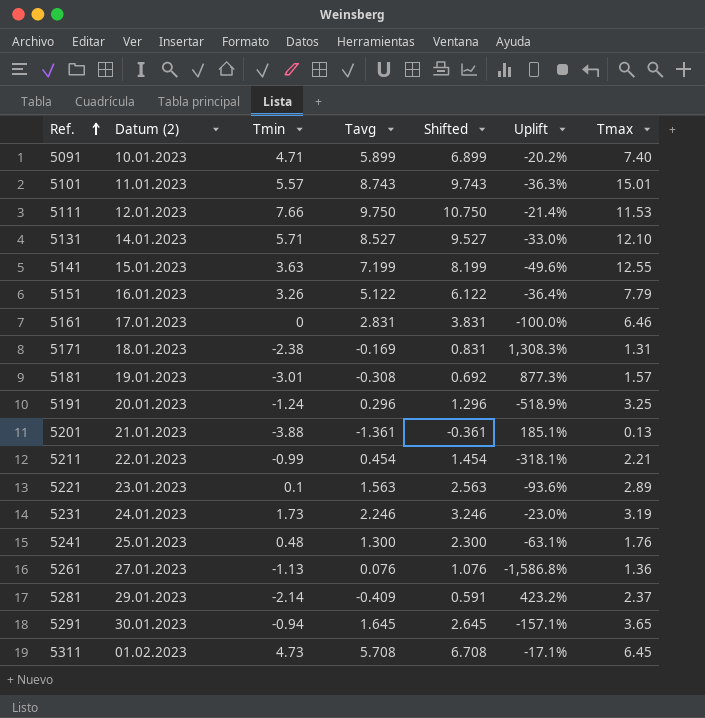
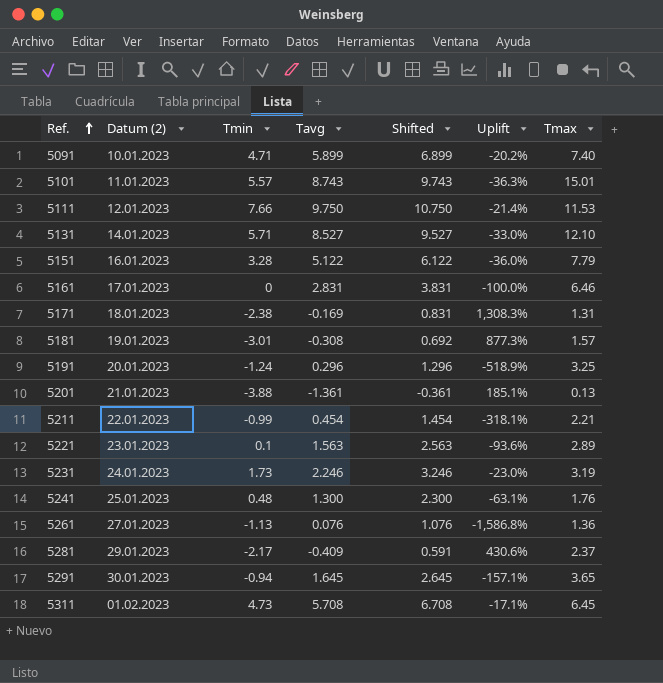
row 5141: 15.01.2023 | 3.63 | 7.199 | 8.199 | -49.6% | 12.55 -> none
5151 | Tmin: 3.26 -> 3.28
5151 | Uplift: -36.4% -> -36.0%
5281 | Tmin: -2.14 -> -2.17
5281 | Uplift: 423.2% -> 430.6%

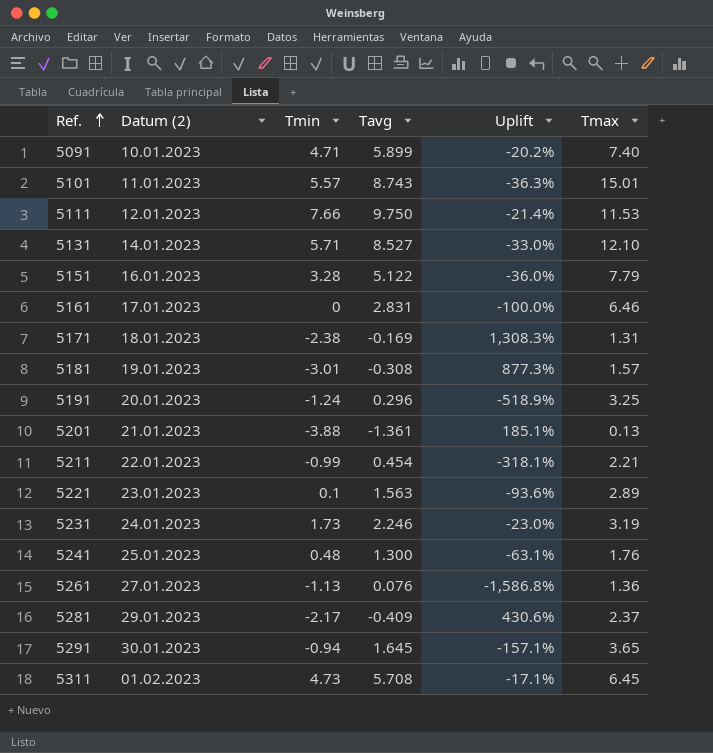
column Shifted | formula: [Tavg] + 1 -> none

